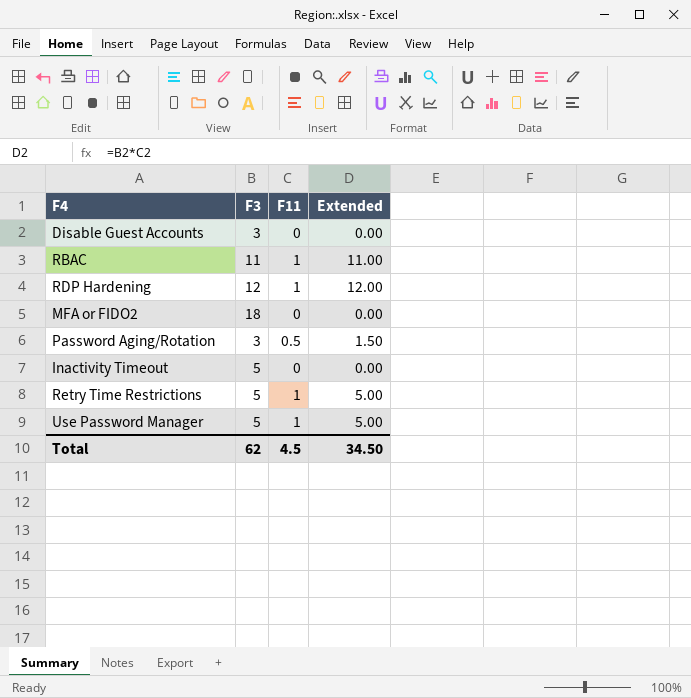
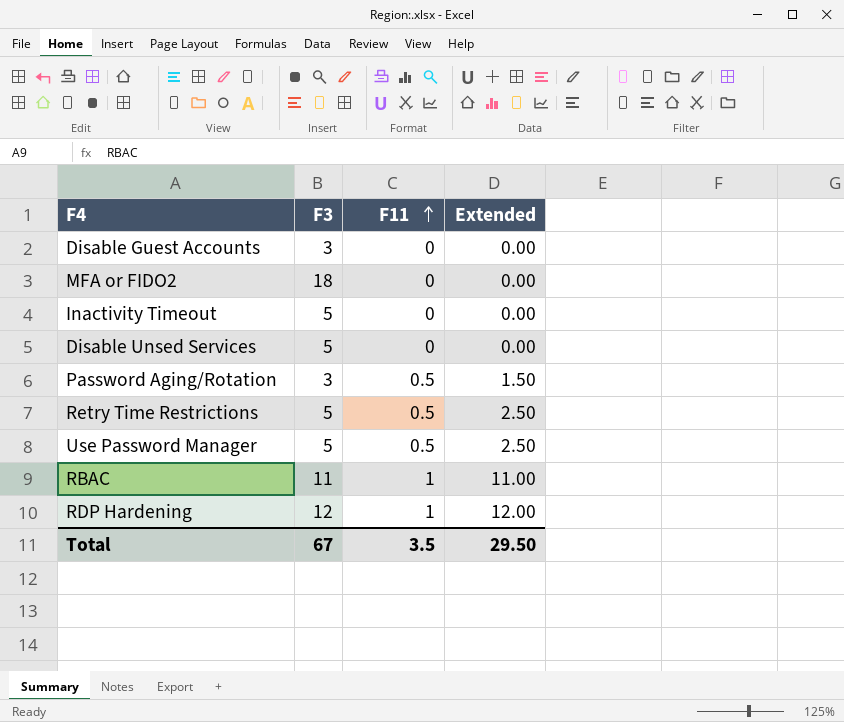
row order: none -> F11 ascending
row Disable Unsed Services: none -> 5 | 0 | 0.00
Retry Time Restrictions | F11: 1 -> 0.5
Retry Time Restrictions | Extended: 5.00 -> 2.50
Use Password Manager | F11: 1 -> 0.5
Use Password Manager | Extended: 5.00 -> 2.50
Total | F3: 62 -> 67
Total | F11: 4.5 -> 3.5
Total | Extended: 34.50 -> 29.50

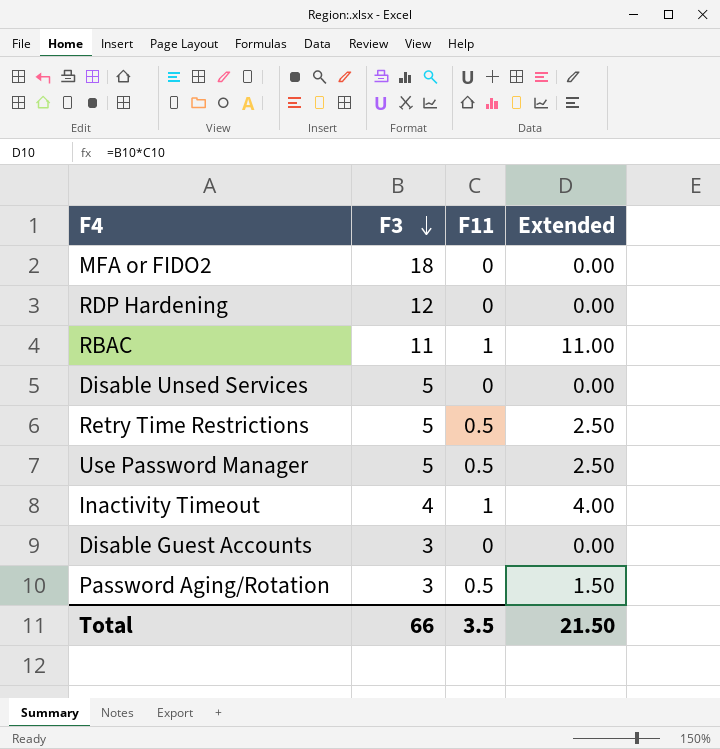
row order: F11 ascending -> F3 descending
RDP Hardening | F11: 1 -> 0
RDP Hardening | Extended: 12.00 -> 0.00
Inactivity Timeout | F3: 5 -> 4
Inactivity Timeout | F11: 0 -> 1
Inactivity Timeout | Extended: 0.00 -> 4.00
Total | F3: 67 -> 66
Total | Extended: 29.50 -> 21.50

